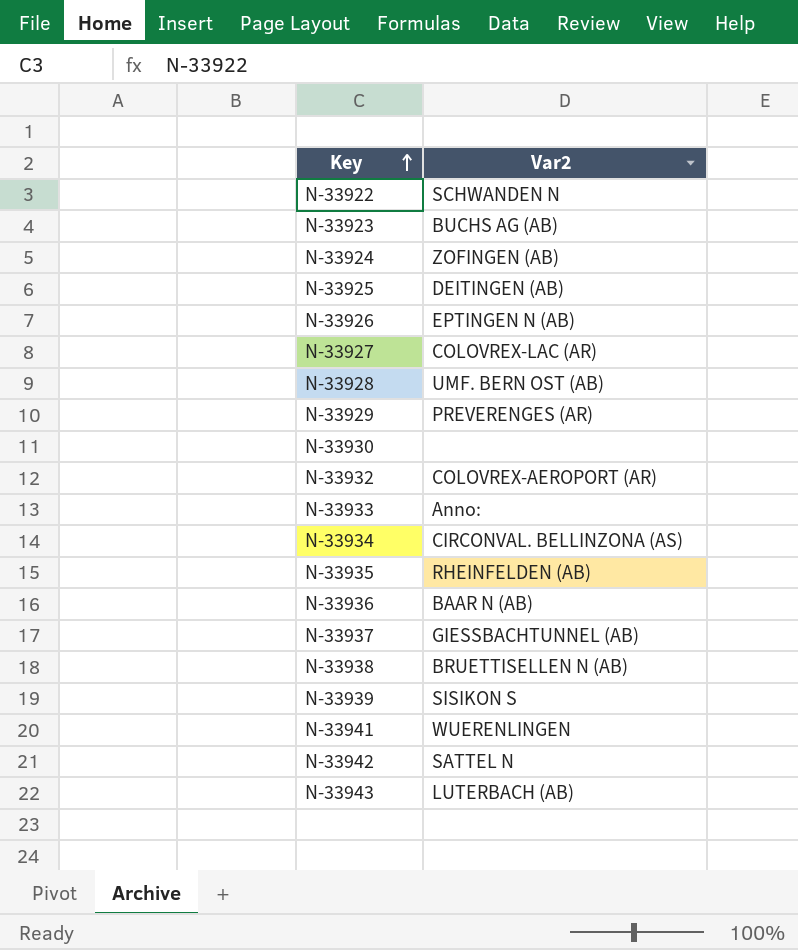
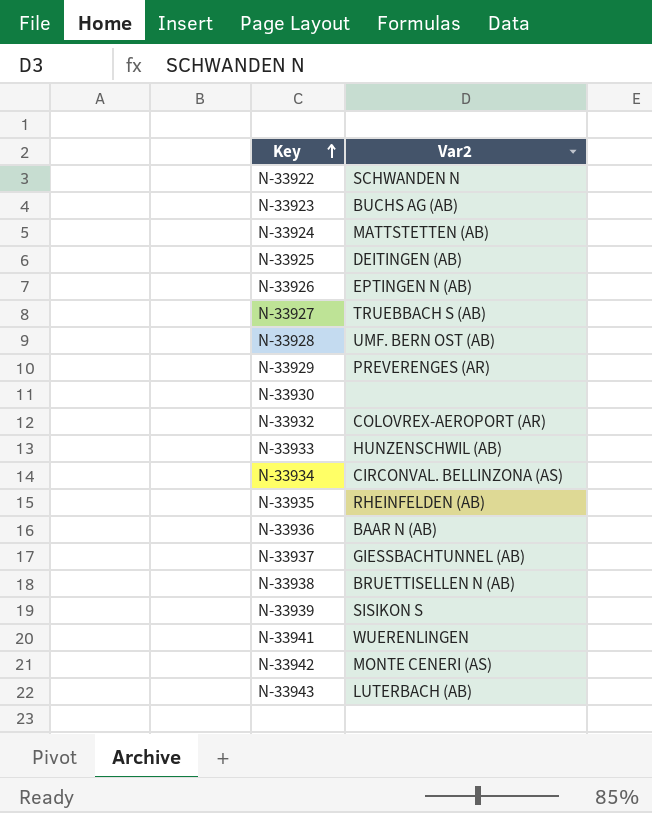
N-33924 | Var2: ZOFINGEN (AB) -> MATTSTETTEN (AB)
N-33927 | Var2: COLOVREX-LAC (AR) -> TRUEBBACH S (AB)
N-33933 | Var2: Anno: -> HUNZENSCHWIL (AB)
N-33942 | Var2: SATTEL N -> MONTE CENERI (AS)

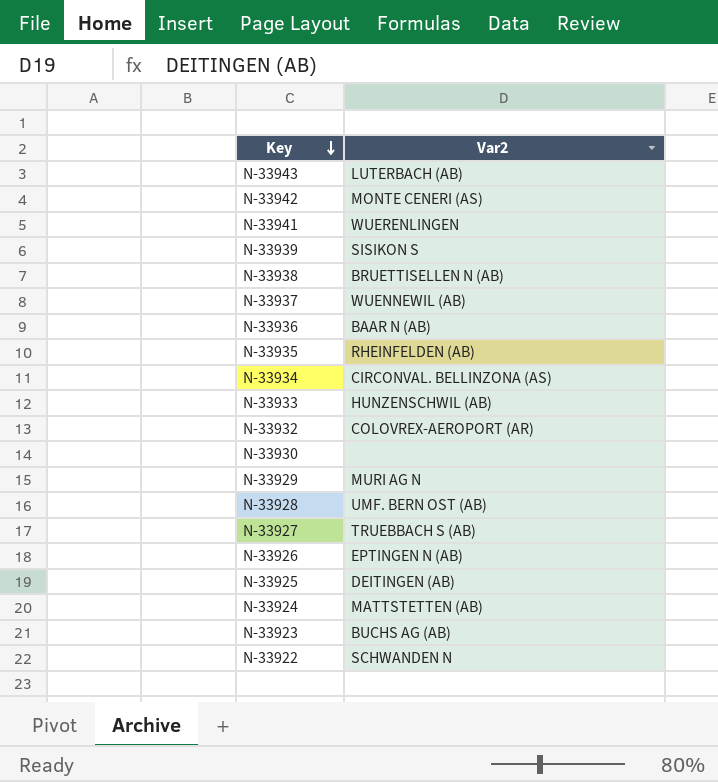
row order: Key ascending -> Key descending
N-33937 | Var2: GIESSBACHTUNNEL (AB) -> WUENNEWIL (AB)
N-33929 | Var2: PREVERENGES (AR) -> MURI AG N

